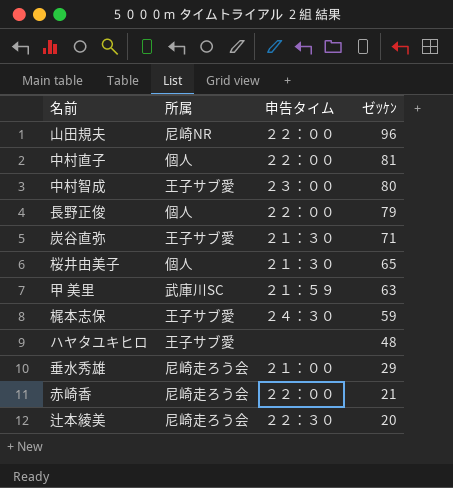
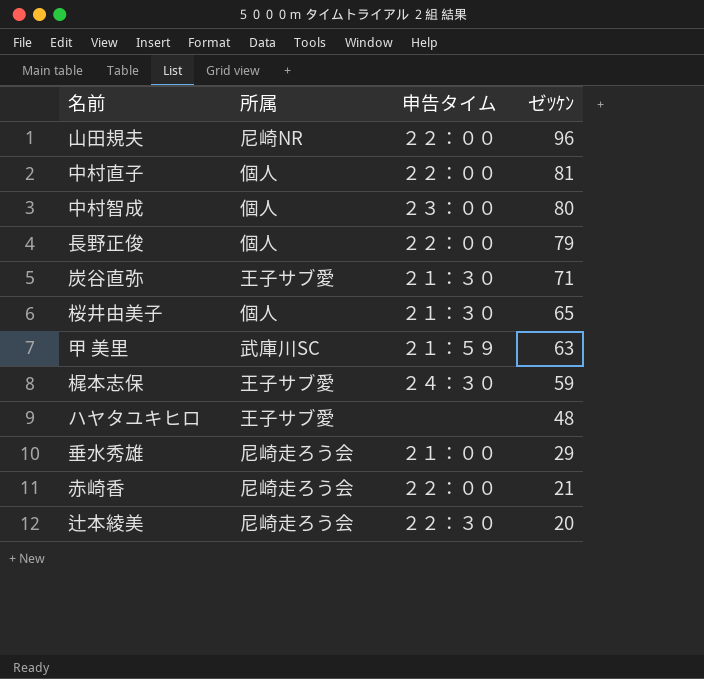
中村智成 | 所属: 王子サブ愛 -> 個人

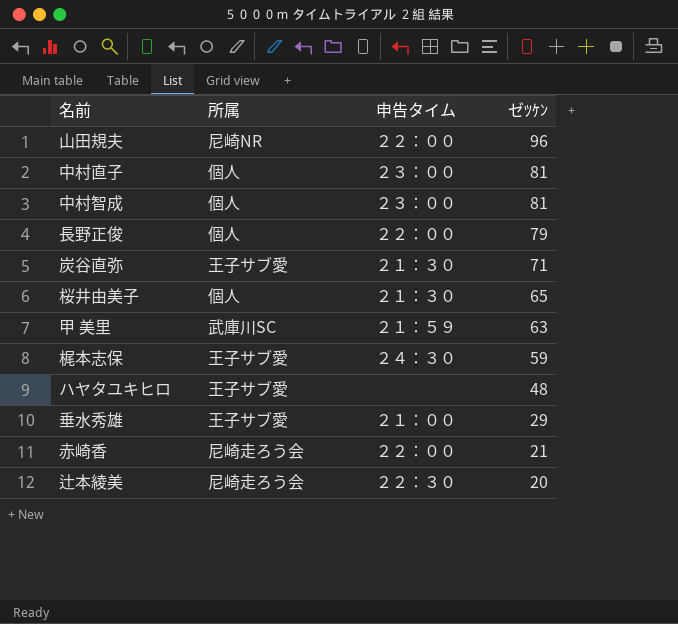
中村直子 | 申告タイム: ２２：００ -> ２３：００
中村智成 | ゼﾂｹﾝ: 80 -> 81
垂水秀雄 | 所属: 尼崎走ろう会 -> 王子サブ愛

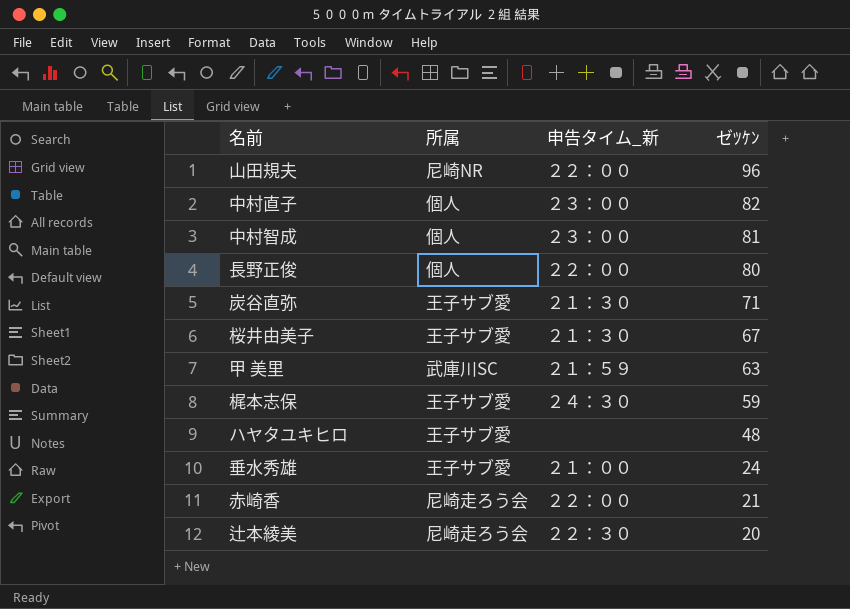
column name: 申告タイム -> 申告タイム_新
中村直子 | ゼﾂｹﾝ: 81 -> 82
長野正俊 | ゼﾂｹﾝ: 79 -> 80
桜井由美子 | 所属: 個人 -> 王子サブ愛
桜井由美子 | ゼﾂｹﾝ: 65 -> 67
垂水秀雄 | ゼﾂｹﾝ: 29 -> 24

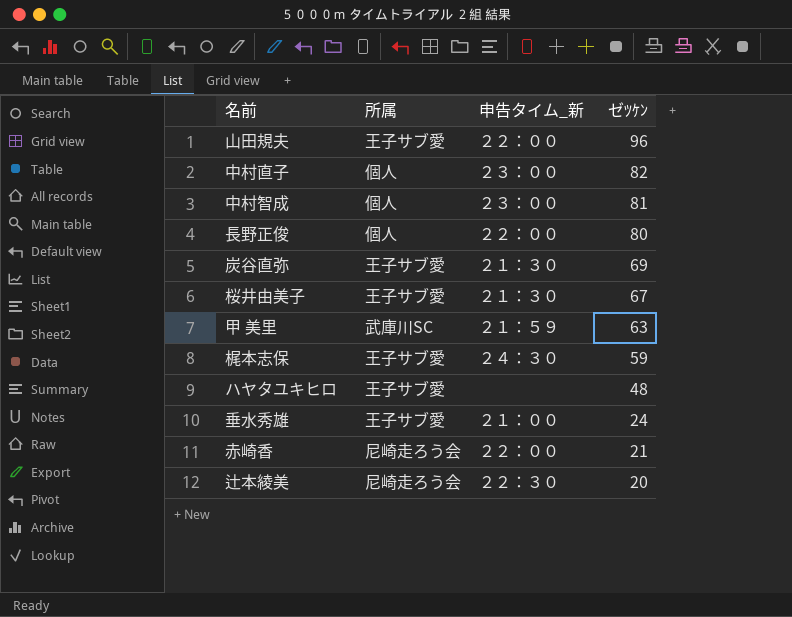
山田規夫 | 所属: 尼崎NR -> 王子サブ愛
炭谷直弥 | ゼﾂｹﾝ: 71 -> 69

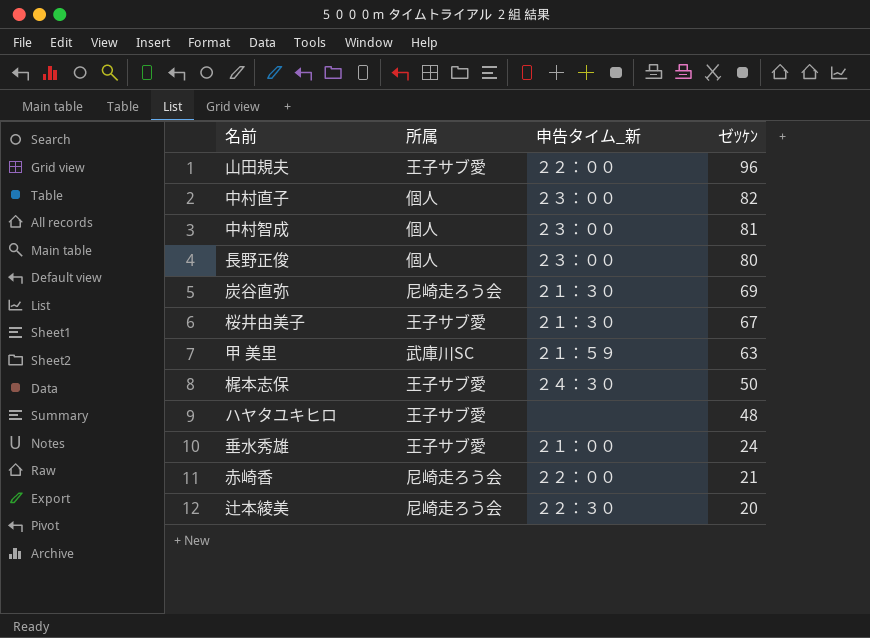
長野正俊 | 申告タイム_新: ２２：００ -> ２３：００
炭谷直弥 | 所属: 王子サブ愛 -> 尼崎走ろう会
梶本志保 | ゼﾂｹﾝ: 59 -> 50

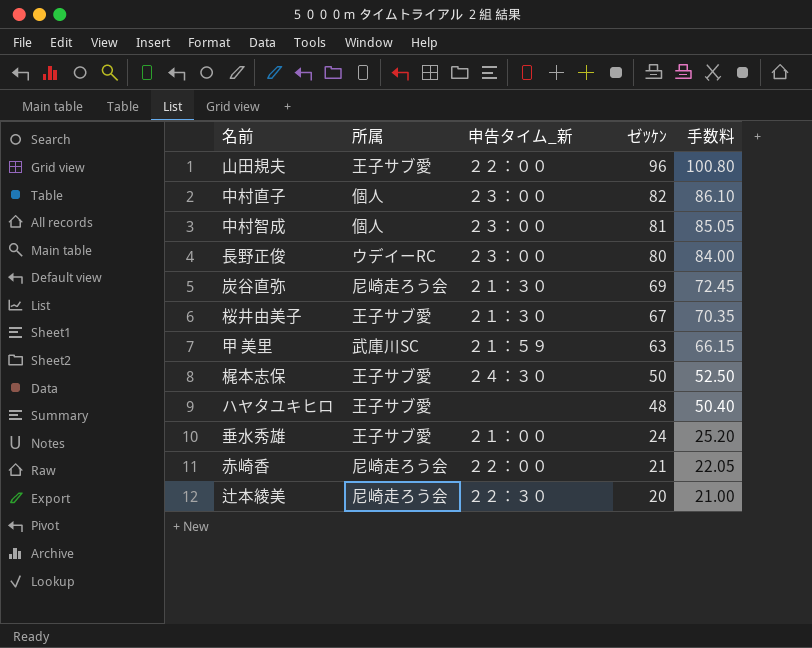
column 手数料 | formula: none -> [ゼﾂｹﾝ] * 1.05
長野正俊 | 所属: 個人 -> ウデイーRC

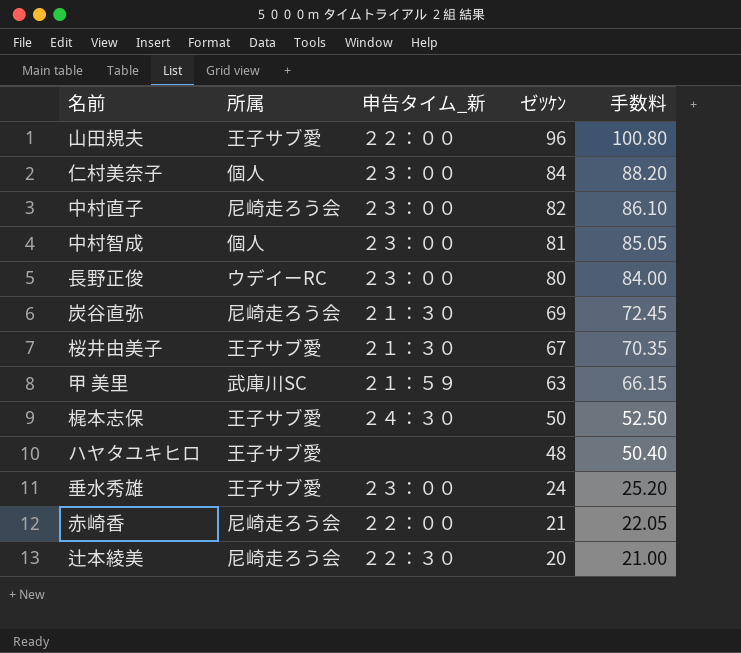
row 仁村美奈子: none -> 個人 | ２３：００ | 84 | 88.20
中村直子 | 所属: 個人 -> 尼崎走ろう会
垂水秀雄 | 申告タイム_新: ２１：００ -> ２３：００

